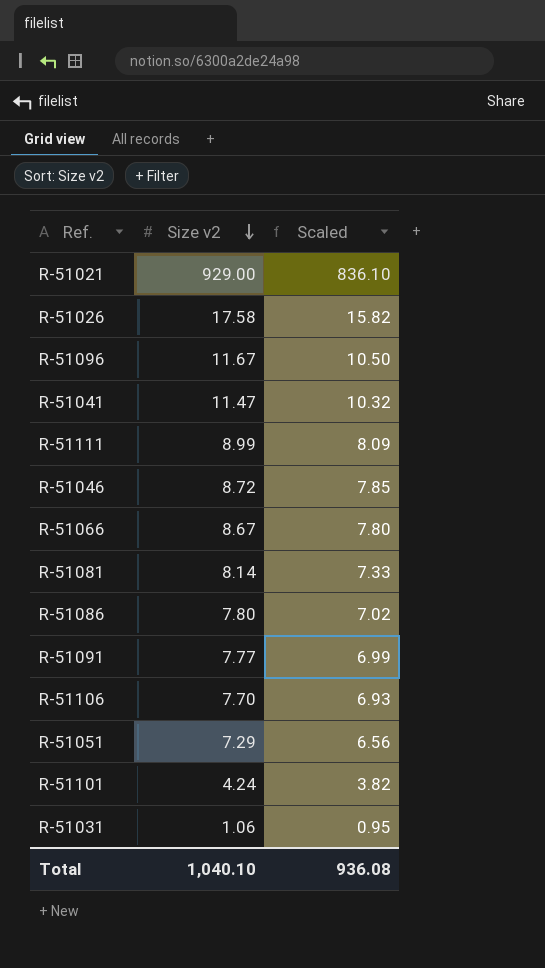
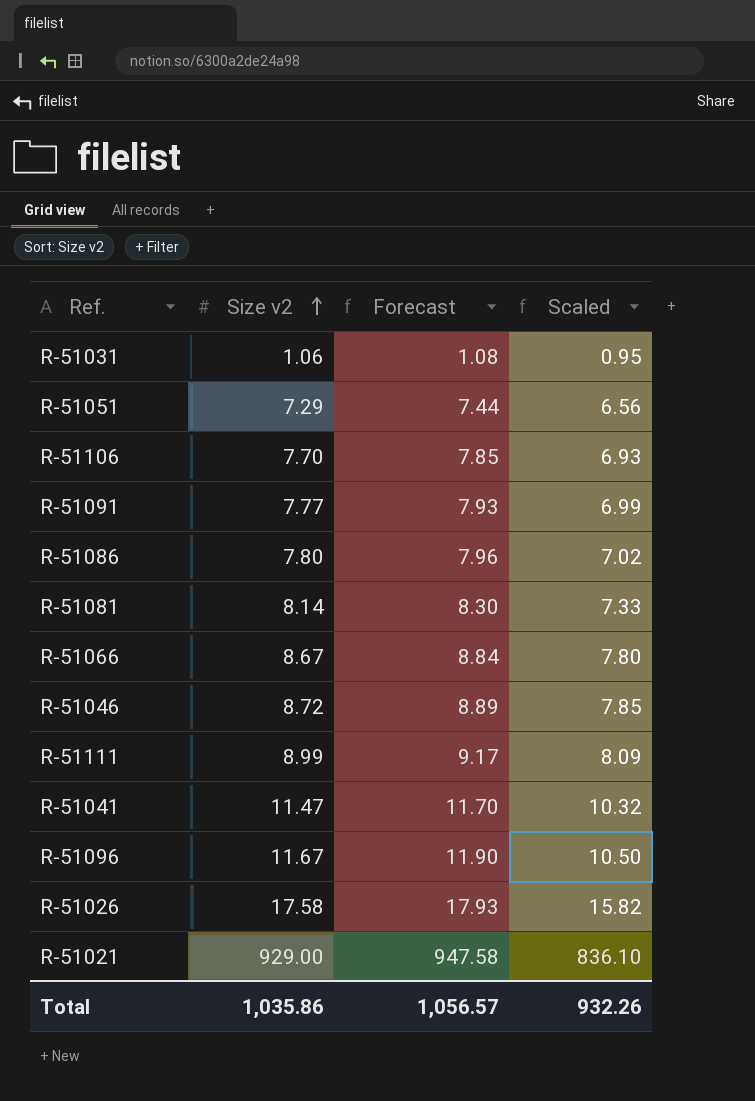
row order: Size v2 descending -> Size v2 ascending
column Forecast | formula: none -> [Size v2] * 1.02
row R-51101: 4.24 | 3.82 -> none
Total | Size v2: 1,040.10 -> 1,035.86
Total | Scaled: 936.08 -> 932.26

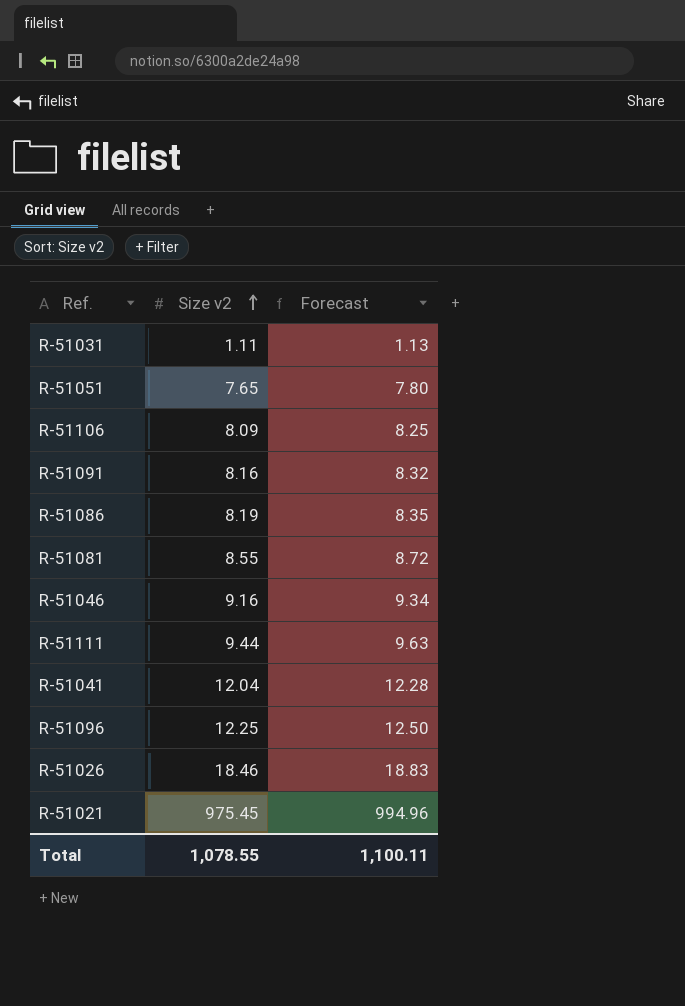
column Scaled | formula: [Size v2] * 0.9 -> none
row R-51066: 8.67 | 8.84 | 7.80 -> none
R-51031 | Size v2: 1.06 -> 1.11
R-51031 | Forecast: 1.08 -> 1.13
R-51051 | Size v2: 7.29 -> 7.65
R-51051 | Forecast: 7.44 -> 7.80
R-51106 | Size v2: 7.70 -> 8.09
R-51106 | Forecast: 7.85 -> 8.25
R-51091 | Size v2: 7.77 -> 8.16
R-51091 | Forecast: 7.93 -> 8.32
R-51086 | Size v2: 7.80 -> 8.19
R-51086 | Forecast: 7.96 -> 8.35
R-51081 | Size v2: 8.14 -> 8.55
R-51081 | Forecast: 8.30 -> 8.72
R-51046 | Size v2: 8.72 -> 9.16
R-51046 | Forecast: 8.89 -> 9.34
R-51111 | Size v2: 8.99 -> 9.44
R-51111 | Forecast: 9.17 -> 9.63
R-51041 | Size v2: 11.47 -> 12.04
R-51041 | Forecast: 11.70 -> 12.28
R-51096 | Size v2: 11.67 -> 12.25
R-51096 | Forecast: 11.90 -> 12.50
R-51026 | Size v2: 17.58 -> 18.46
R-51026 | Forecast: 17.93 -> 18.83
R-51021 | Size v2: 929.00 -> 975.45
R-51021 | Forecast: 947.58 -> 994.96
Total | Size v2: 1,035.86 -> 1,078.55
Total | Forecast: 1,056.57 -> 1,100.11

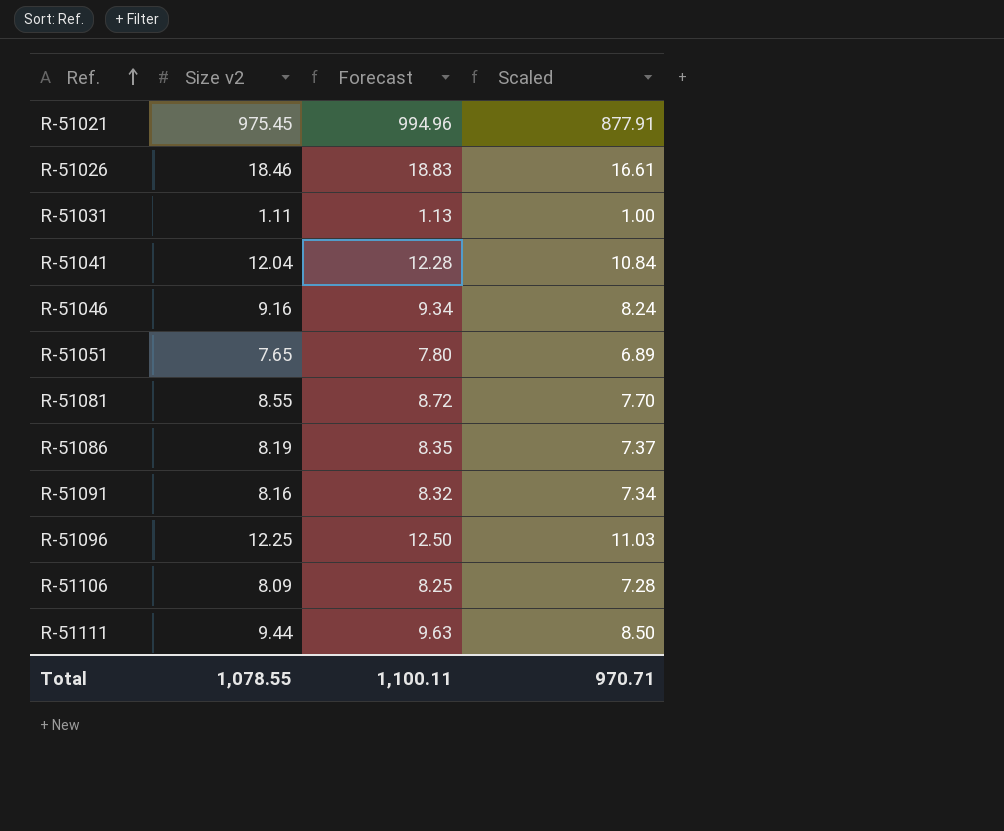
row order: Size v2 ascending -> Ref. ascending
column Scaled | formula: none -> [Size v2] * 0.9

